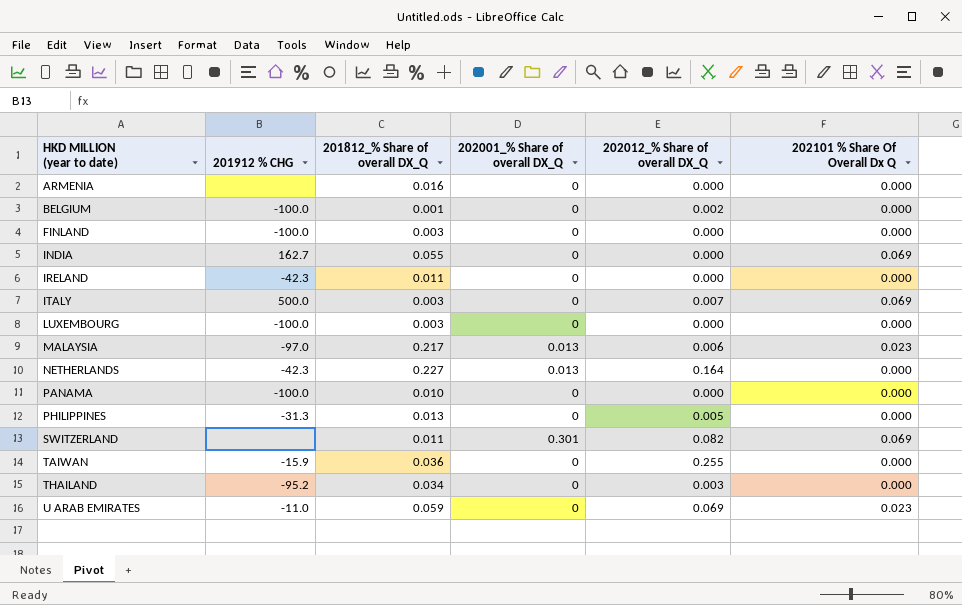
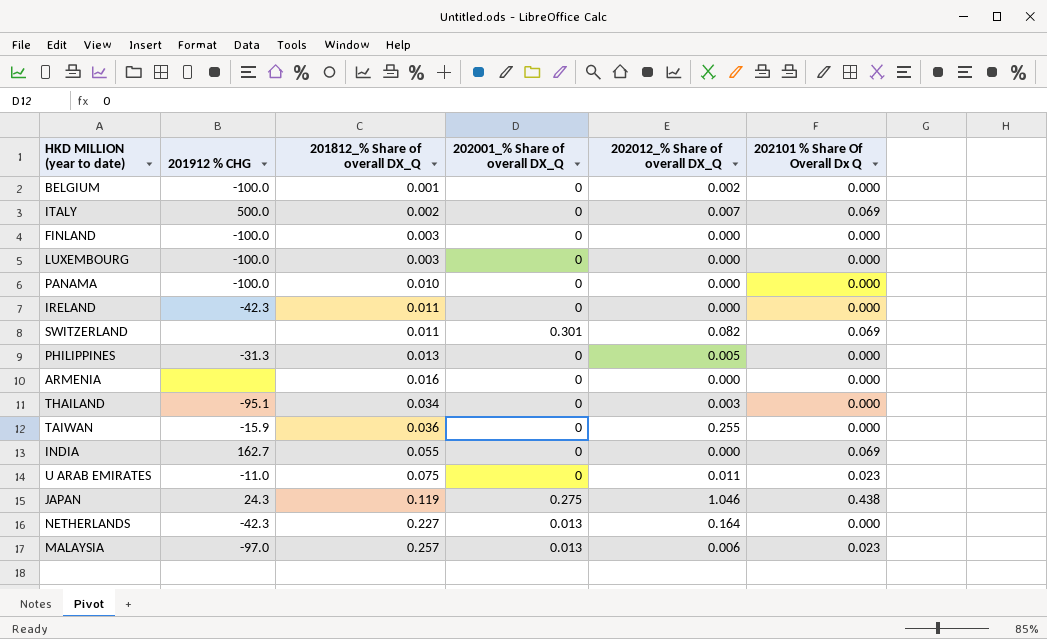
row order: HKD MILLION (year to date) ascending -> 201812_% Share of overall DX_Q ascending
ITALY | 201812_% Share of overall DX_Q: 0.003 -> 0.002
THAILAND | 201912 % CHG: -95.2 -> -95.1
U ARAB EMIRATES | 201812_% Share of overall DX_Q: 0.059 -> 0.075
U ARAB EMIRATES | 202012_% Share of overall DX_Q: 0.069 -> 0.011
row JAPAN: none -> 24.3 | 0.119 | 0.275 | 1.046 | 0.438
MALAYSIA | 201812_% Share of overall DX_Q: 0.217 -> 0.257

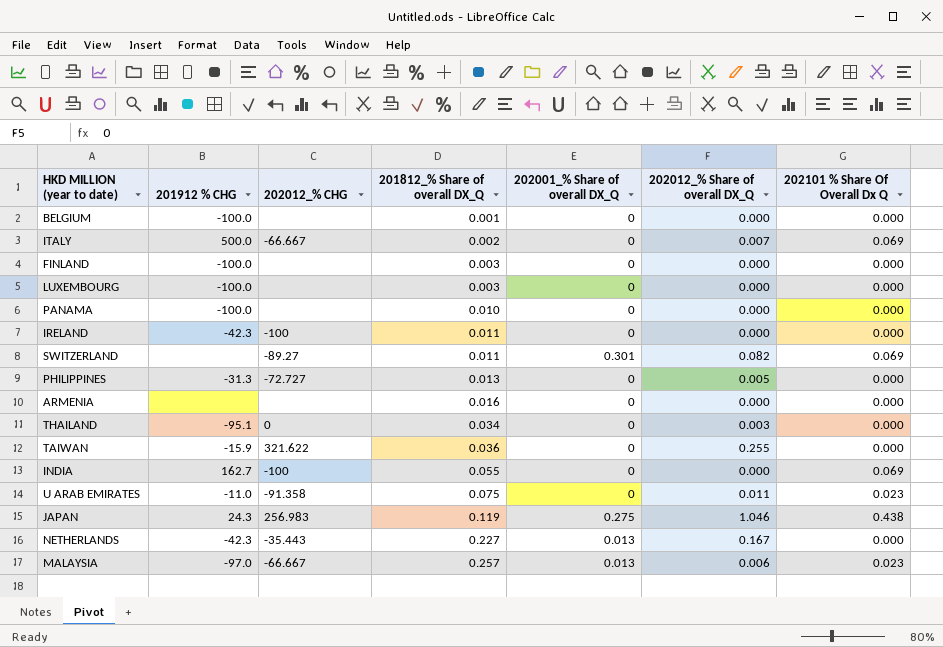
column 202012_% CHG | position: none -> 3
BELGIUM | 202012_% Share of overall DX_Q: 0.002 -> 0.000
NETHERLANDS | 202012_% Share of overall DX_Q: 0.164 -> 0.167

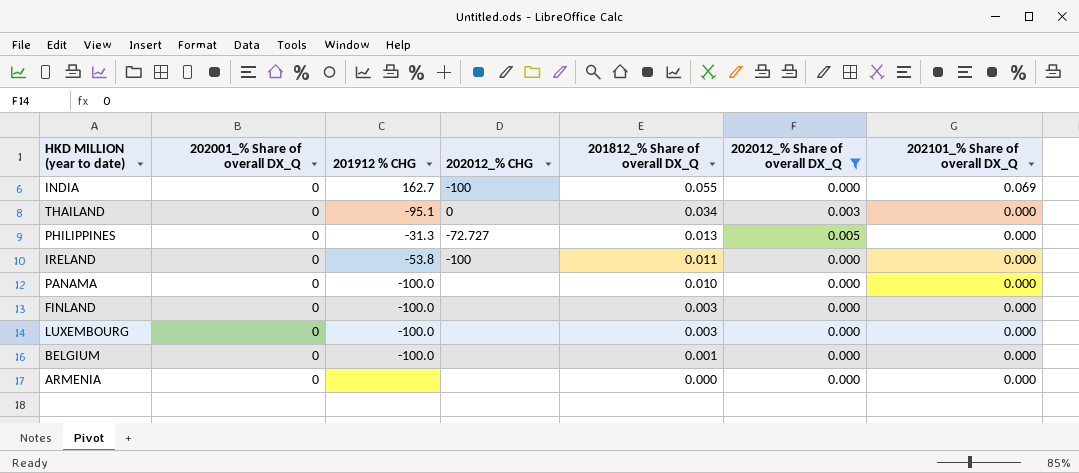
filter: none -> 202012_% Share of overall DX_Q <= 0.005
row order: 201812_% Share of overall DX_Q ascending -> 201812_% Share of overall DX_Q descending
column 202001_% Share of overall DX_Q | position: 5 -> 2
column name: 202101 % Share Of Overall Dx Q -> 202101_% Share of overall DX_Q
IRELAND | 201912 % CHG: -42.3 -> -53.8
ARMENIA | 201812_% Share of overall DX_Q: 0.016 -> 0.000

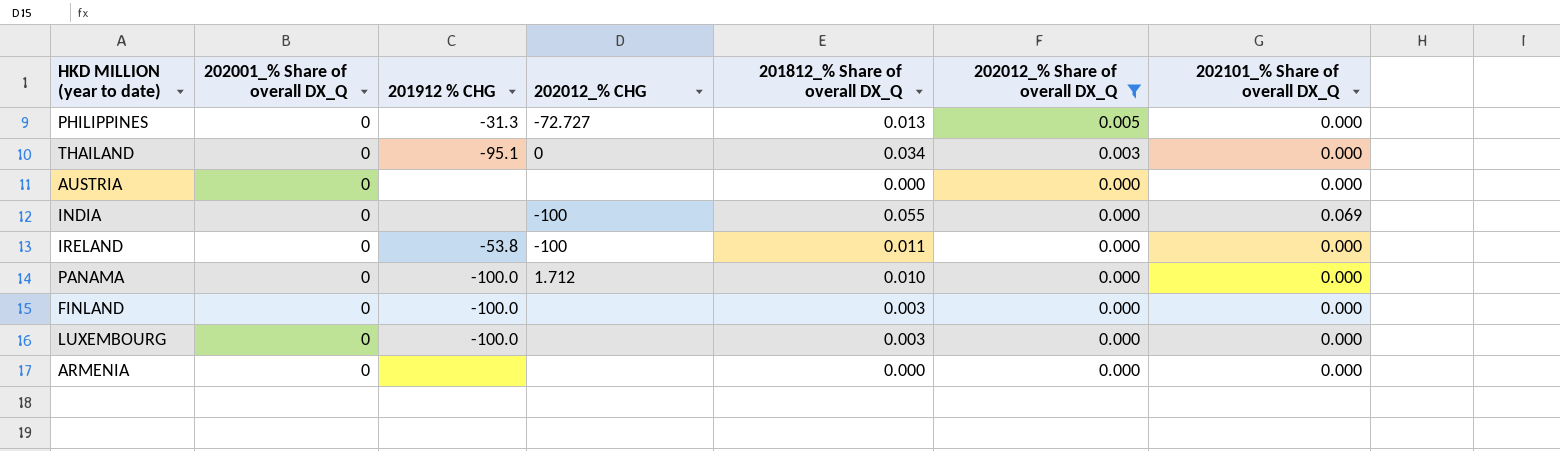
row order: 201812_% Share of overall DX_Q descending -> 202012_% Share of overall DX_Q descending
row BELGIUM: 0 | -100.0 | none | 0.001 | 0.000 | 0.000 -> none
row AUSTRIA: none -> 0 | none | none | 0.000 | 0.000 | 0.000
INDIA | 201912 % CHG: 162.7 -> none
PANAMA | 202012_% CHG: none -> 1.712

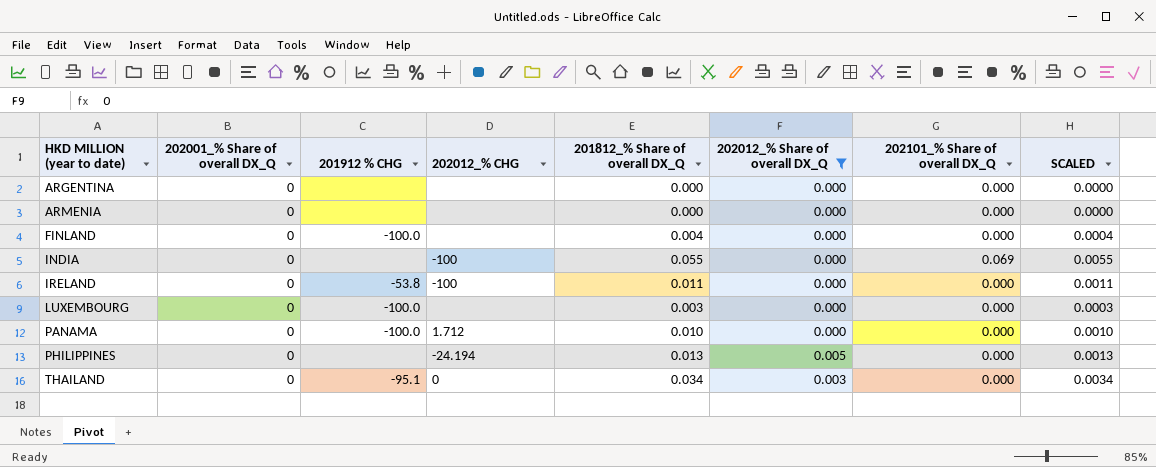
row order: 202012_% Share of overall DX_Q descending -> HKD MILLION (year to date) ascending
column SCALED | formula: none -> [201812_% Share of overall DX_Q] * 0.1
row AUSTRIA: 0 | none | none | 0.000 | 0.000 | 0.000 -> none
row ARGENTINA: none -> 0 | none | none | 0.000 | 0.000 | 0.000 | 0.0000
FINLAND | 201812_% Share of overall DX_Q: 0.003 -> 0.004
PHILIPPINES | 201912 % CHG: -31.3 -> none
PHILIPPINES | 202012_% CHG: -72.727 -> -24.194

